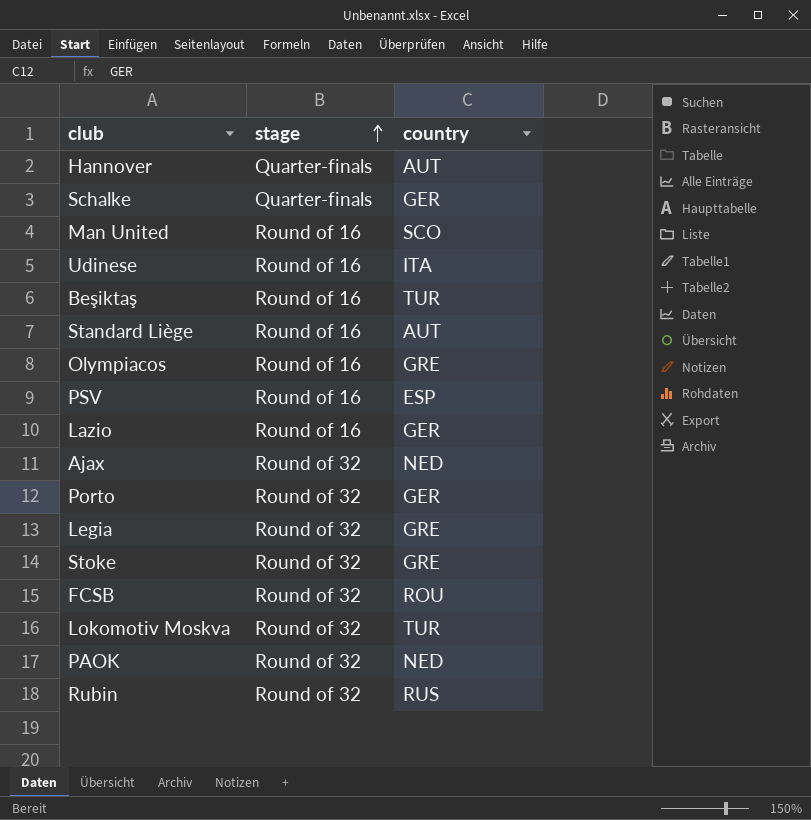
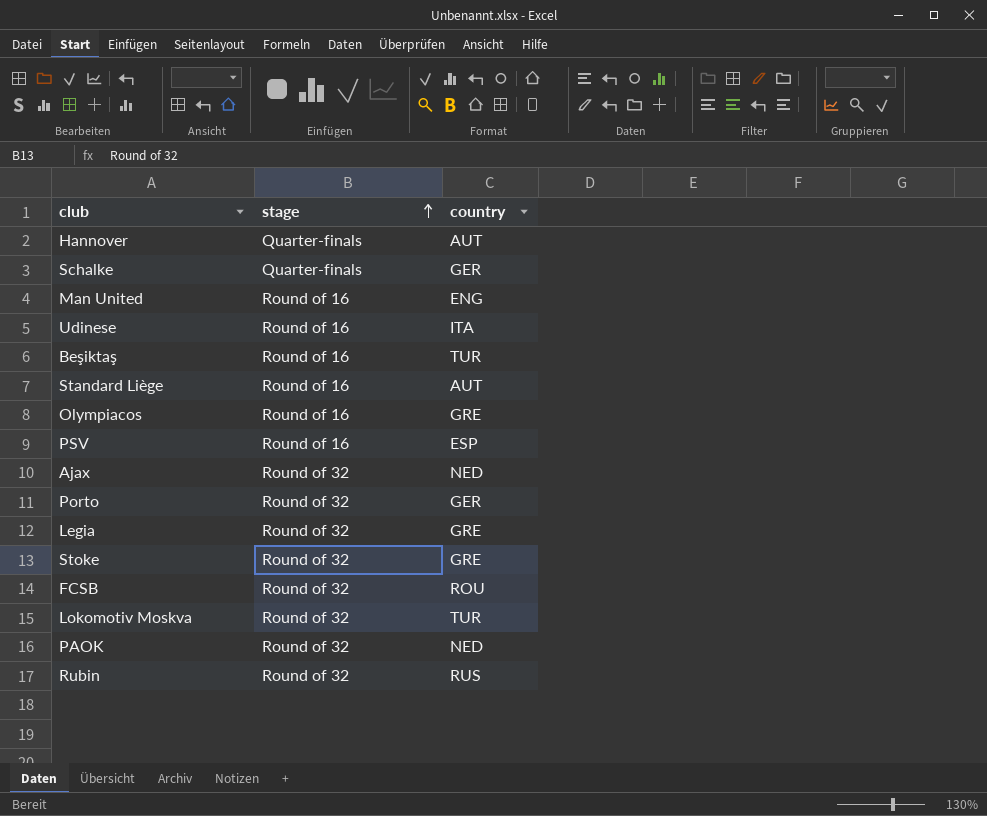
row Lazio: Round of 16 | GER -> none
Man United | country: SCO -> ENG

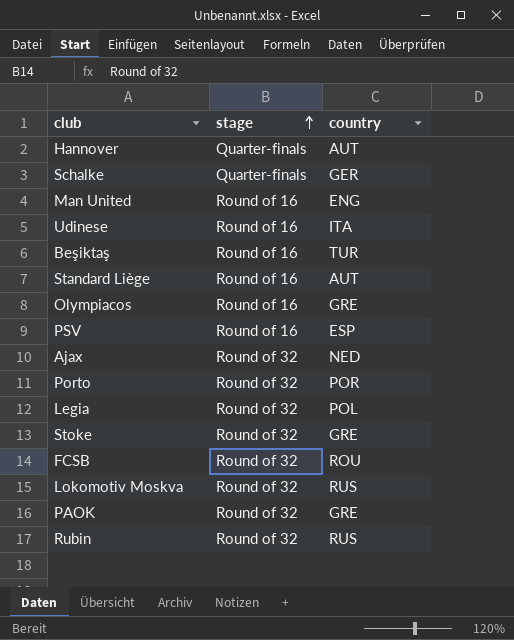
Porto | country: GER -> POR
Legia | country: GRE -> POL
Lokomotiv Moskva | country: TUR -> RUS
PAOK | country: NED -> GRE

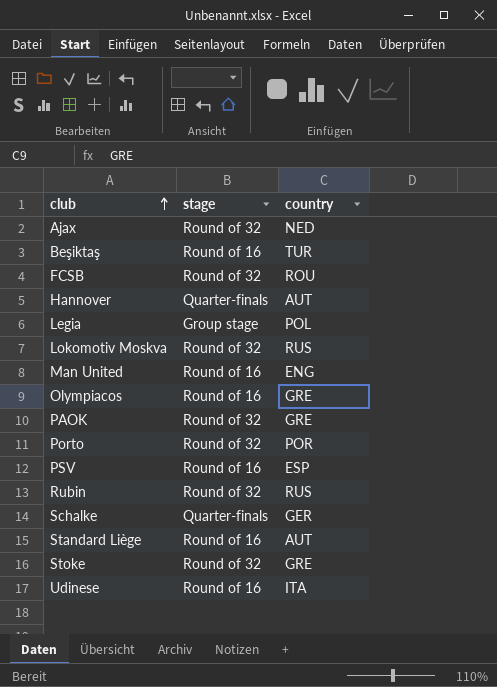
row order: stage ascending -> club ascending
Legia | stage: Round of 32 -> Group stage

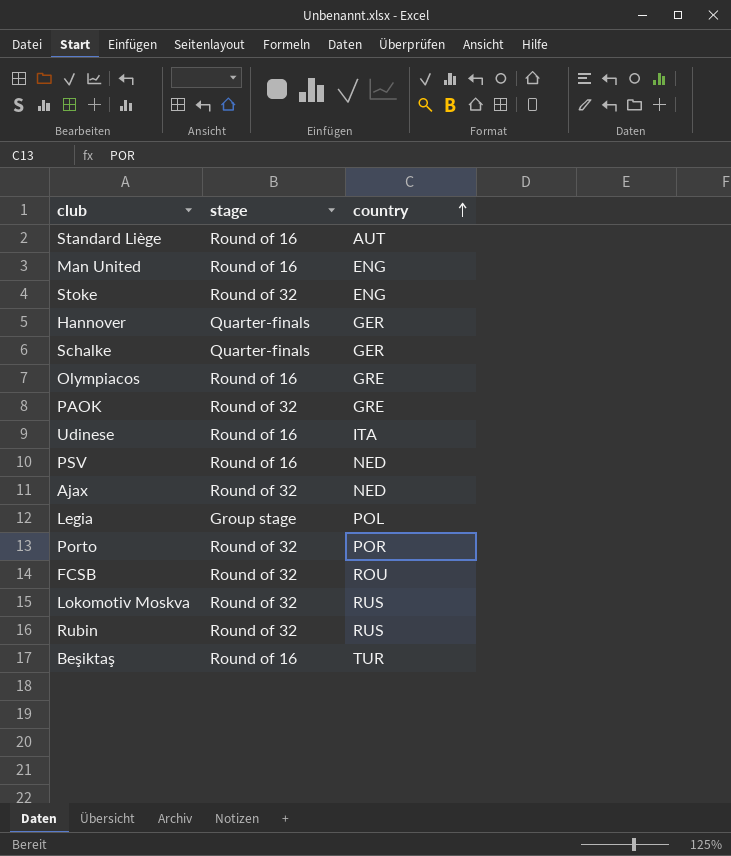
row order: club ascending -> country ascending
Stoke | country: GRE -> ENG
Hannover | country: AUT -> GER
PSV | country: ESP -> NED

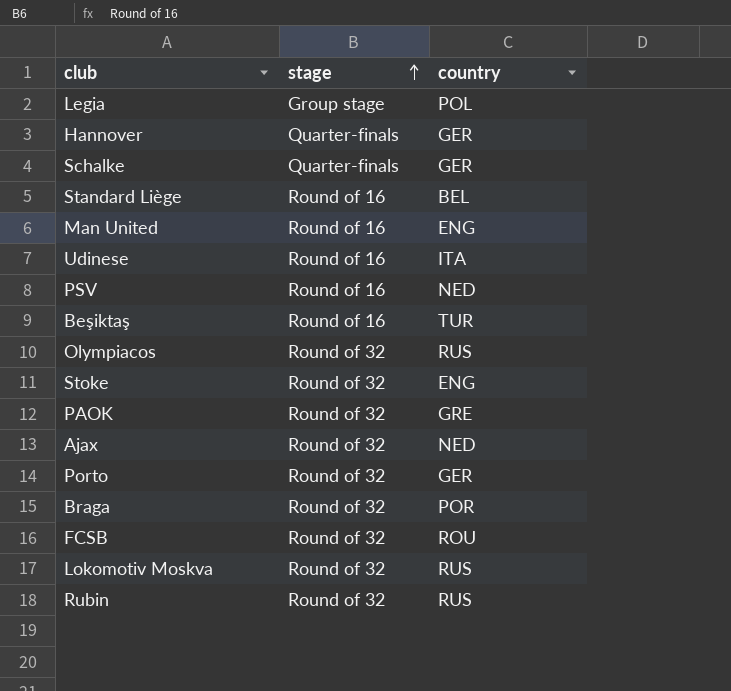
row order: country ascending -> stage ascending
Standard Liège | country: AUT -> BEL
Olympiacos | stage: Round of 16 -> Round of 32
Olympiacos | country: GRE -> RUS
Porto | country: POR -> GER
row Braga: none -> Round of 32 | POR

